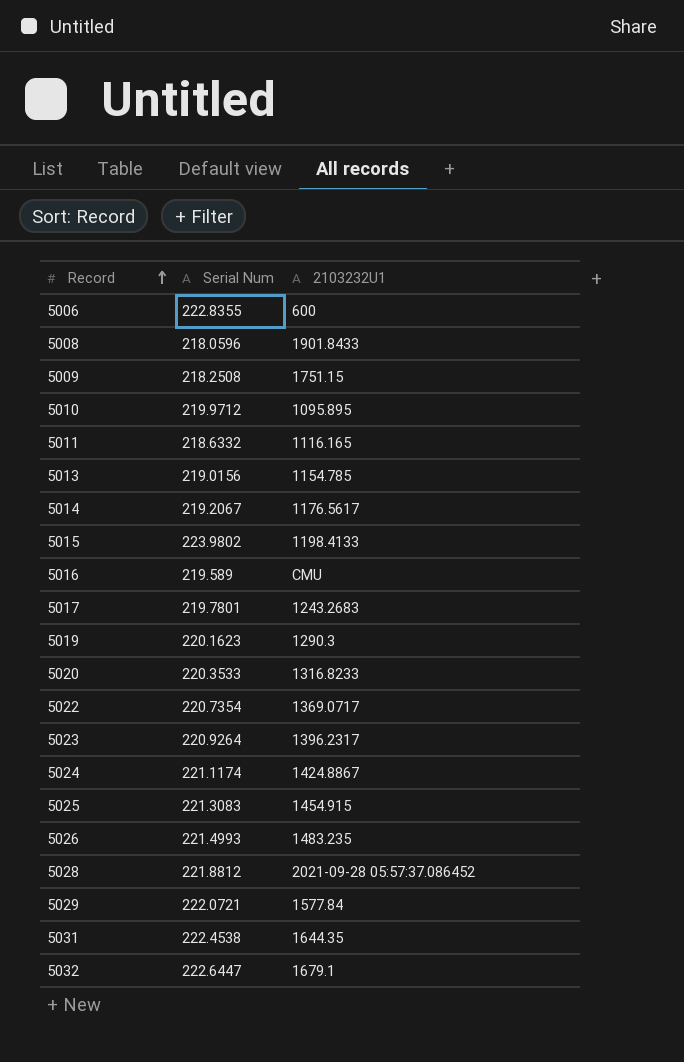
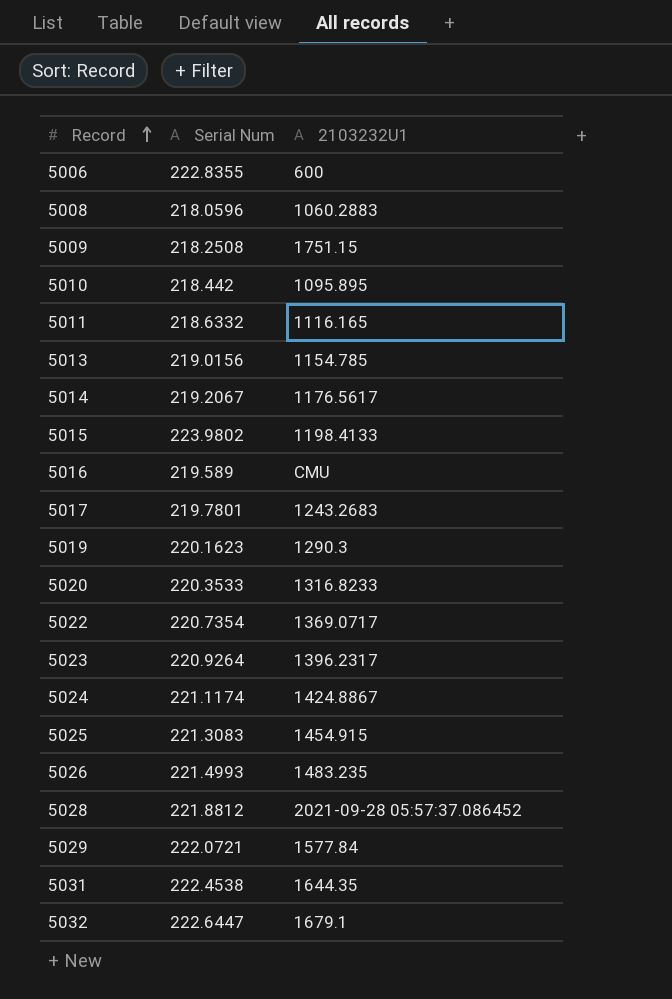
5008 | 2103232U1: 1901.8433 -> 1060.2883
5010 | Serial Num: 219.9712 -> 218.442

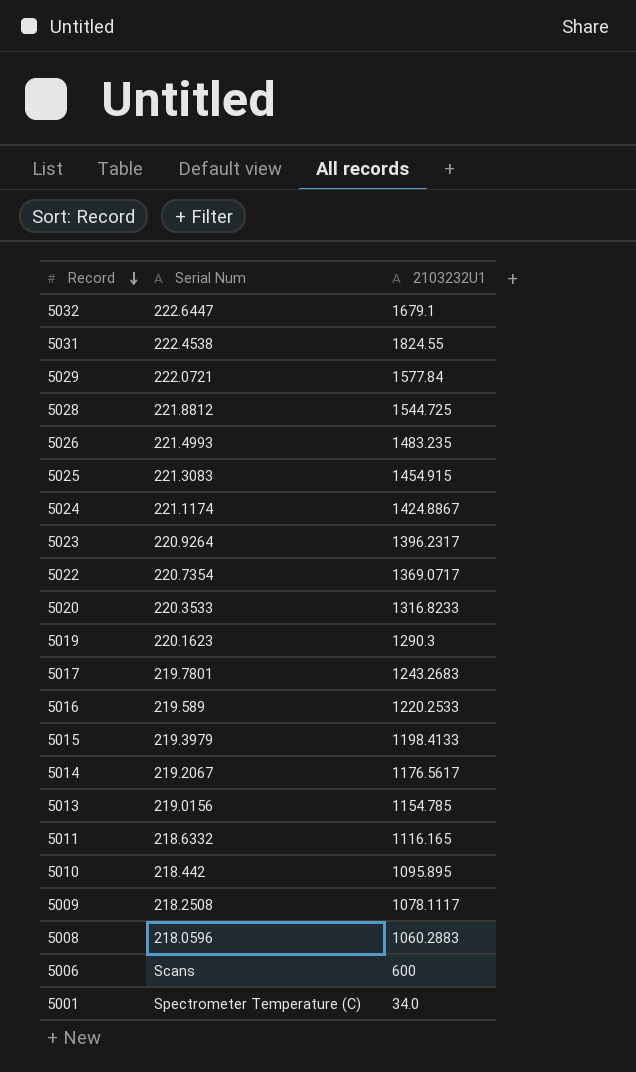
row order: Record ascending -> Record descending
5031 | 2103232U1: 1644.35 -> 1824.55
5028 | 2103232U1: 2021-09-28 05:57:37.086452 -> 1544.725
5016 | 2103232U1: CMU -> 1220.2533
5015 | Serial Num: 223.9802 -> 219.3979
5009 | 2103232U1: 1751.15 -> 1078.1117
5006 | Serial Num: 222.8355 -> Scans
row 5001: none -> Spectrometer Temperature (C) | 34.0

